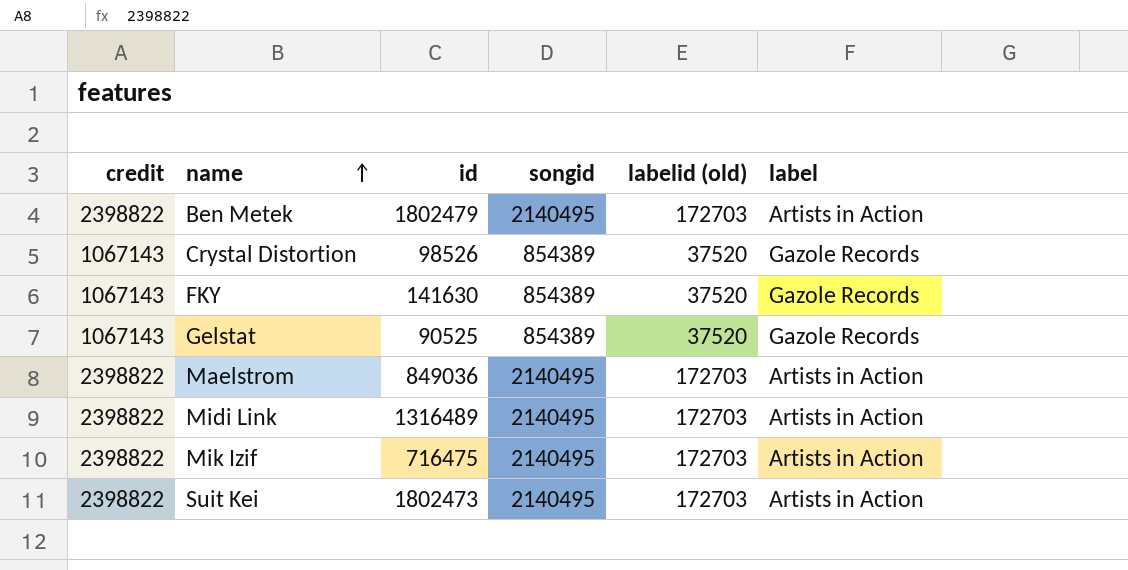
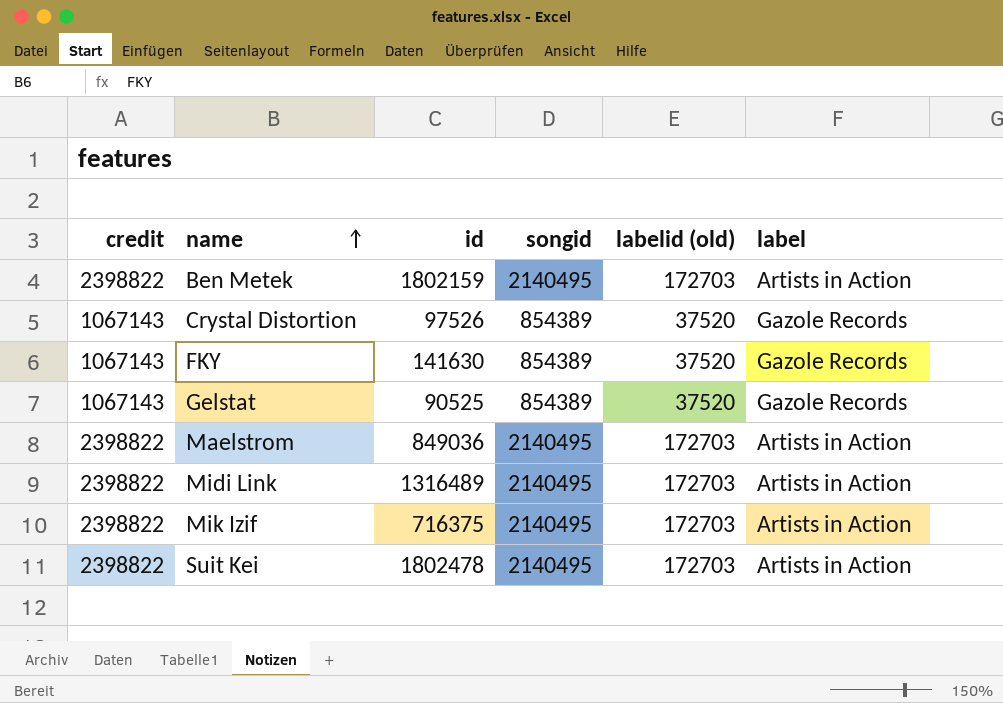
Ben Metek | id: 1802479 -> 1802159
Crystal Distortion | id: 98526 -> 97526
Mik Izif | id: 716475 -> 716375
Suit Kei | id: 1802473 -> 1802478

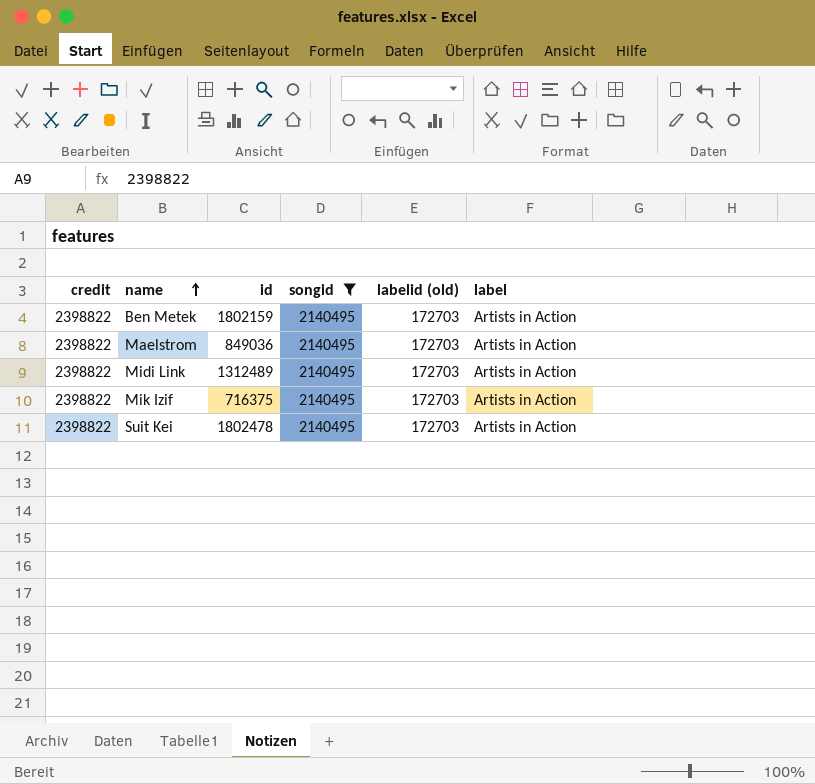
filter: none -> songid = 2140495
Midi Link | id: 1316489 -> 1312489

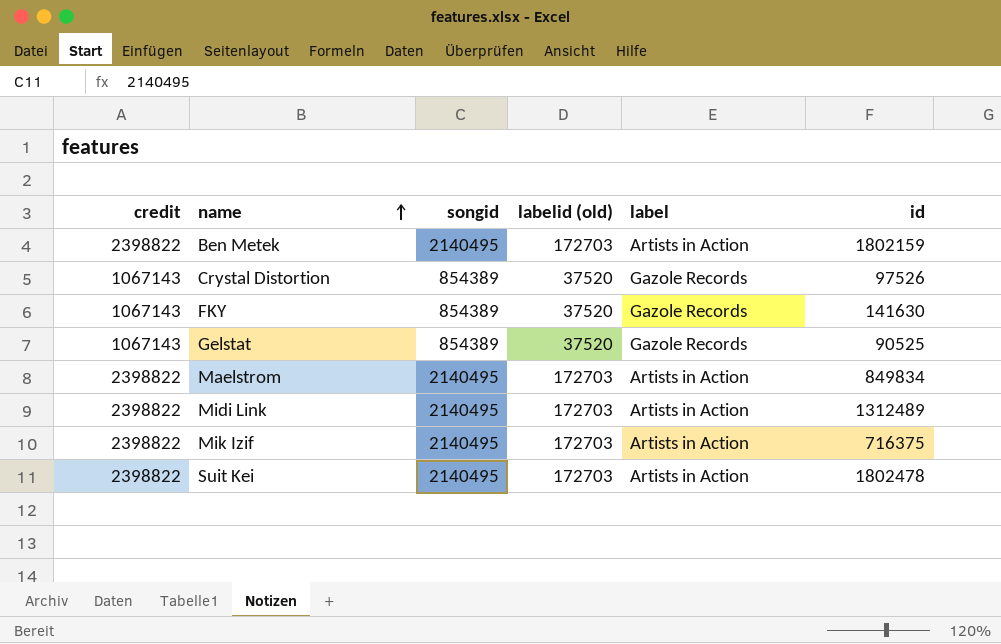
filter: songid = 2140495 -> none
column id | position: 3 -> 6
Maelstrom | id: 849036 -> 849834

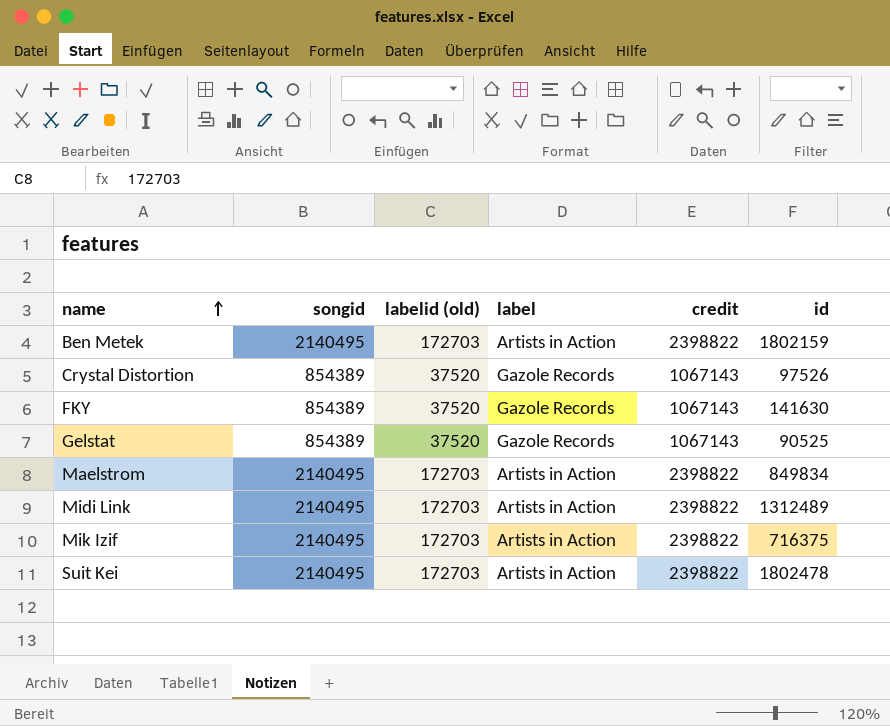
column credit | position: 1 -> 5

